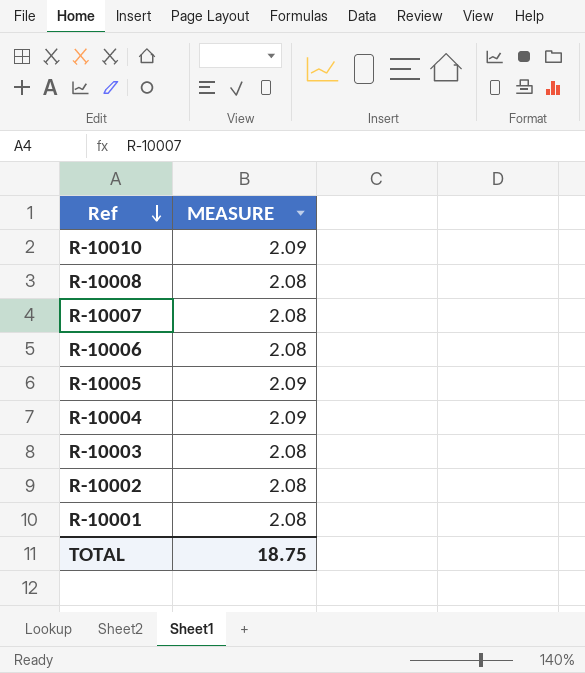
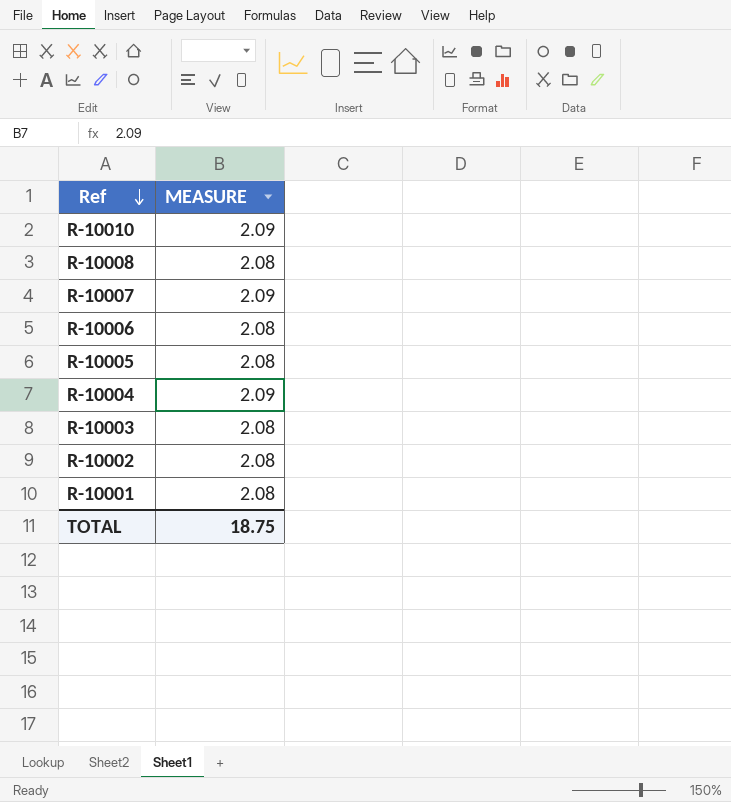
R-10007 | MEASURE: 2.08 -> 2.09
R-10005 | MEASURE: 2.09 -> 2.08

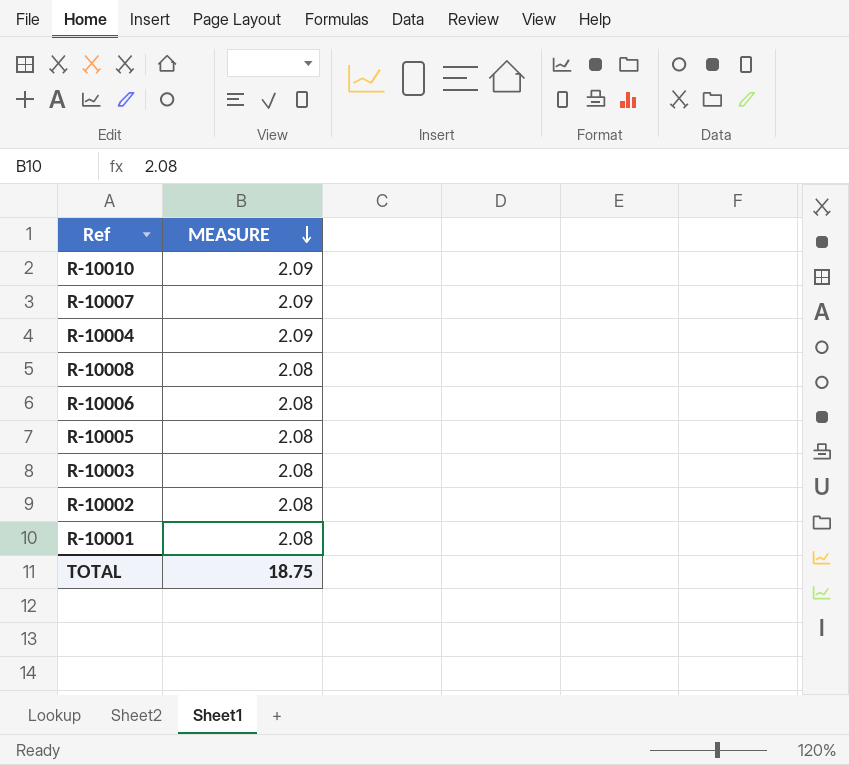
row order: Ref descending -> MEASURE descending

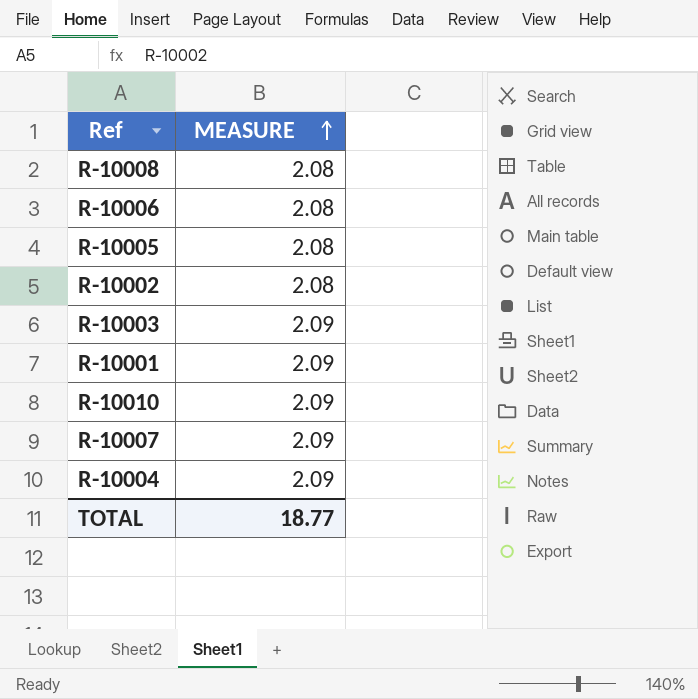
row order: MEASURE descending -> MEASURE ascending
R-10003 | MEASURE: 2.08 -> 2.09
R-10001 | MEASURE: 2.08 -> 2.09
TOTAL | MEASURE: 18.75 -> 18.77

